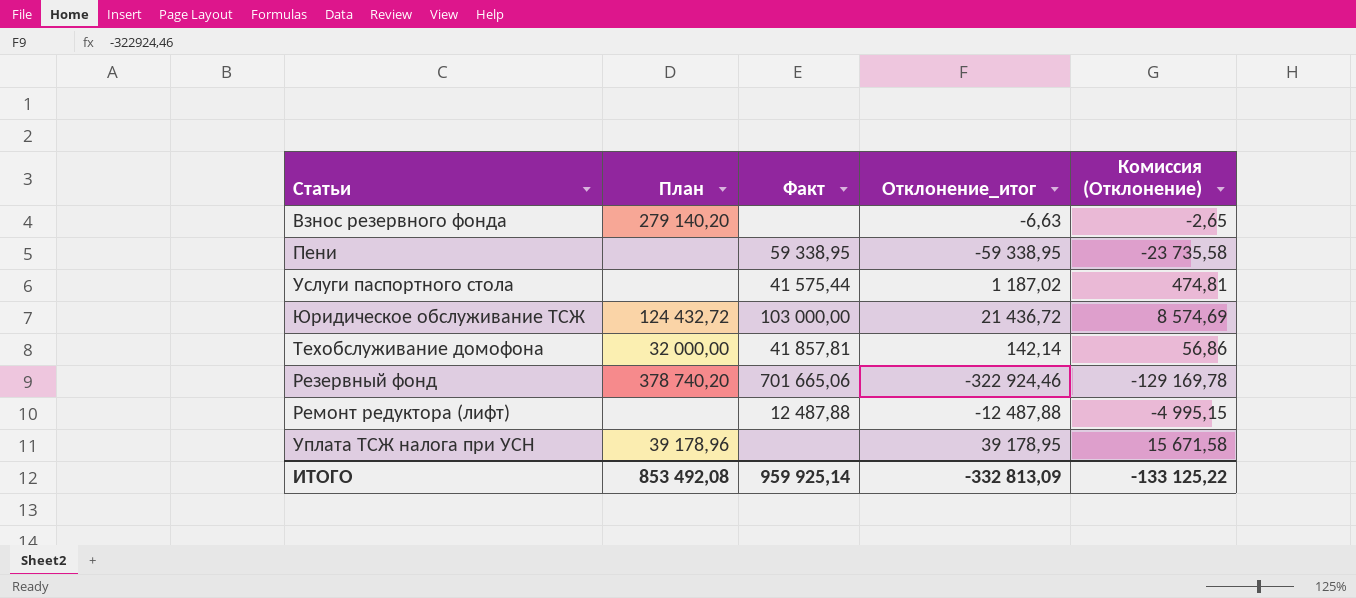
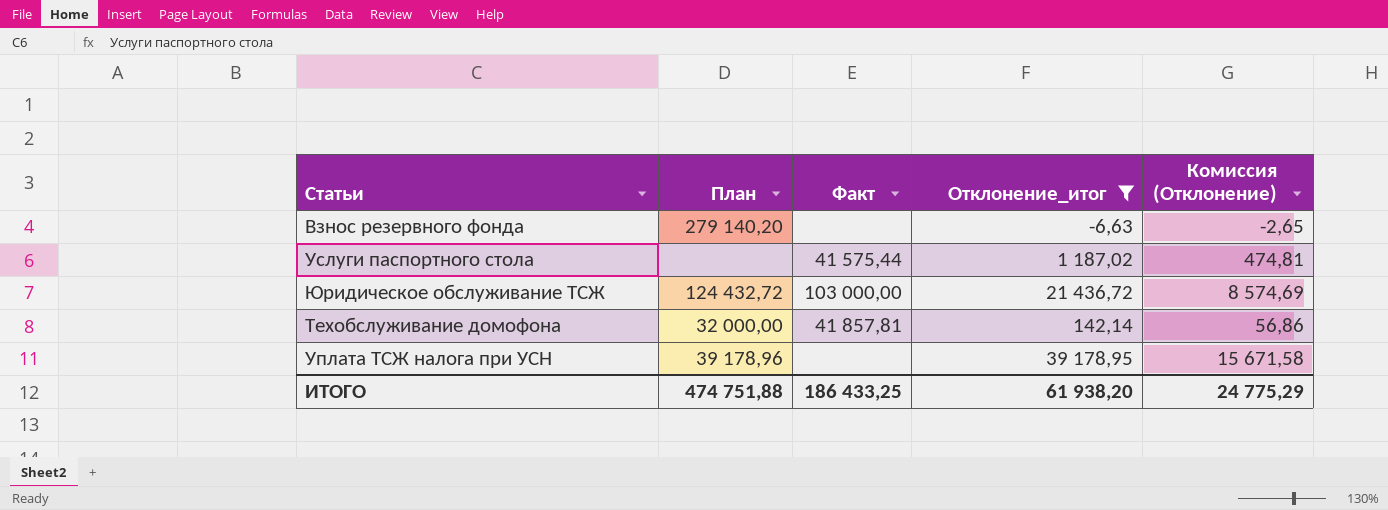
filter: none -> Отклонение_итог >= -6,63
ИТОГО | План: 853 492,08 -> 474 751,88
ИТОГО | Факт: 959 925,14 -> 186 433,25
ИТОГО | Отклонение_итог: -332 813,09 -> 61 938,20
ИТОГО | Комиссия (Отклонение): -133 125,22 -> 24 775,29

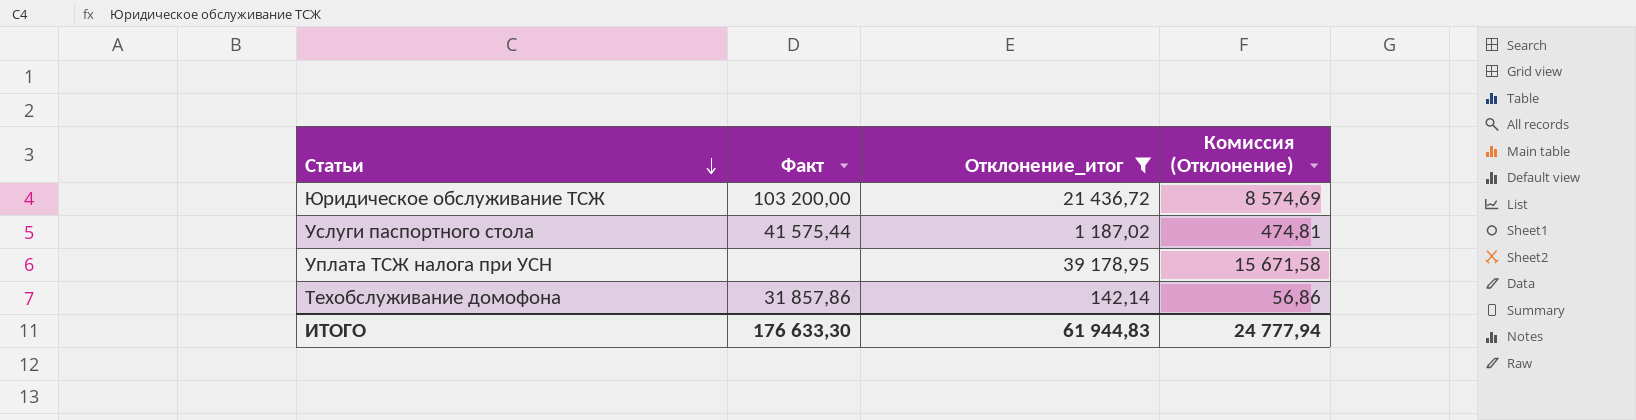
row order: none -> Статьи descending
column План | position: 2 -> none
row Взнос резервного фонда: 279 140,20 | none | -6,63 | -2,65 -> none
Юридическое обслуживание ТСЖ | Факт: 103 000,00 -> 103 200,00
Техобслуживание домофона | Факт: 41 857,81 -> 31 857,86
ИТОГО | Факт: 186 433,25 -> 176 633,30
ИТОГО | Отклонение_итог: 61 938,20 -> 61 944,83
ИТОГО | Комиссия (Отклонение): 24 775,29 -> 24 777,94

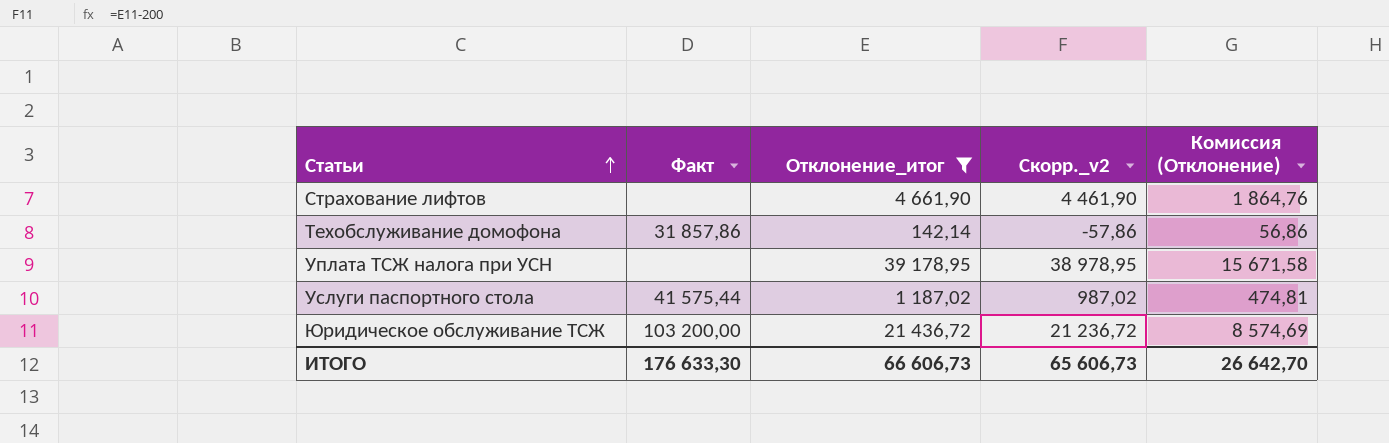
row order: Статьи descending -> Статьи ascending
column Скорр._v2 | formula: none -> [Отклонение_итог] - 200
row Страхование лифтов: none -> none | 4 661,90 | 4 461,90 | 1 864,76
ИТОГО | Отклонение_итог: 61 944,83 -> 66 606,73
ИТОГО | Комиссия (Отклонение): 24 777,94 -> 26 642,70

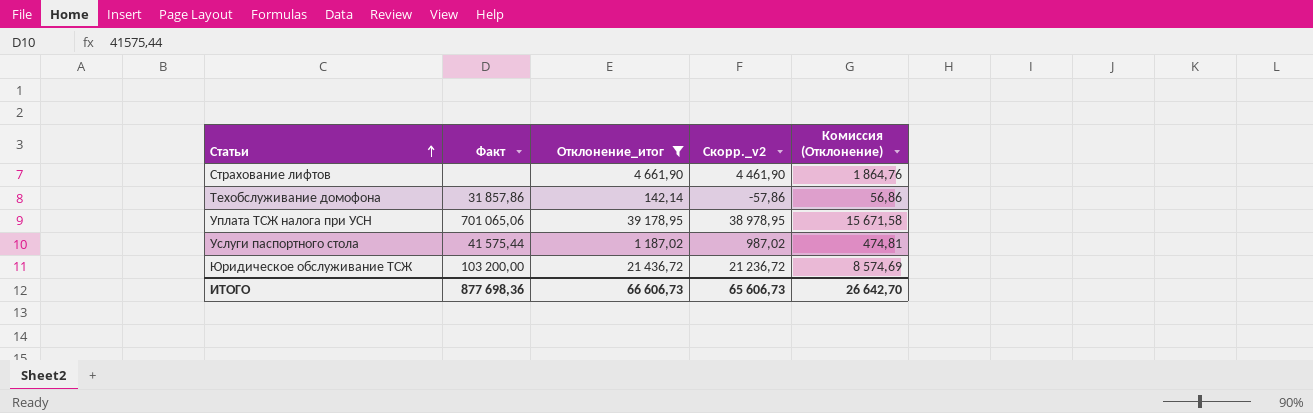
Уплата ТСЖ налога при УСН | Факт: none -> 701 065,06
ИТОГО | Факт: 176 633,30 -> 877 698,36

